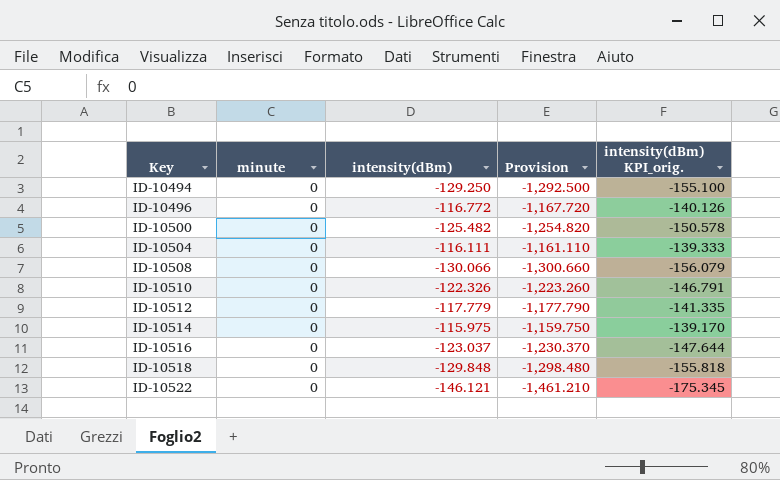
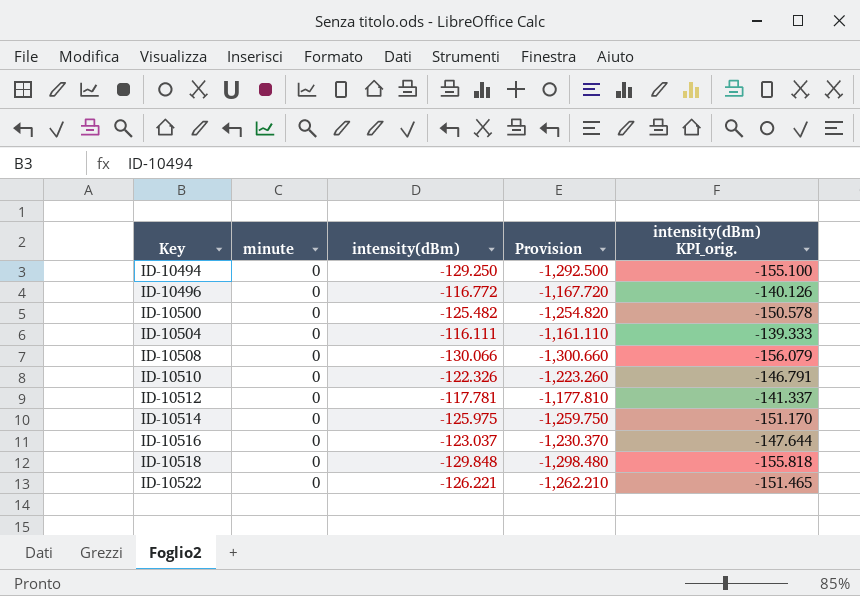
ID-10512 | intensity(dBm): -117.779 -> -117.781
ID-10512 | Provision: -1,177.790 -> -1,177.810
ID-10512 | intensity(dBm) KPI_orig.: -141.335 -> -141.337
ID-10514 | intensity(dBm): -115.975 -> -125.975
ID-10514 | Provision: -1,159.750 -> -1,259.750
ID-10514 | intensity(dBm) KPI_orig.: -139.170 -> -151.170
ID-10522 | intensity(dBm): -146.121 -> -126.221
ID-10522 | Provision: -1,461.210 -> -1,262.210
ID-10522 | intensity(dBm) KPI_orig.: -175.345 -> -151.465

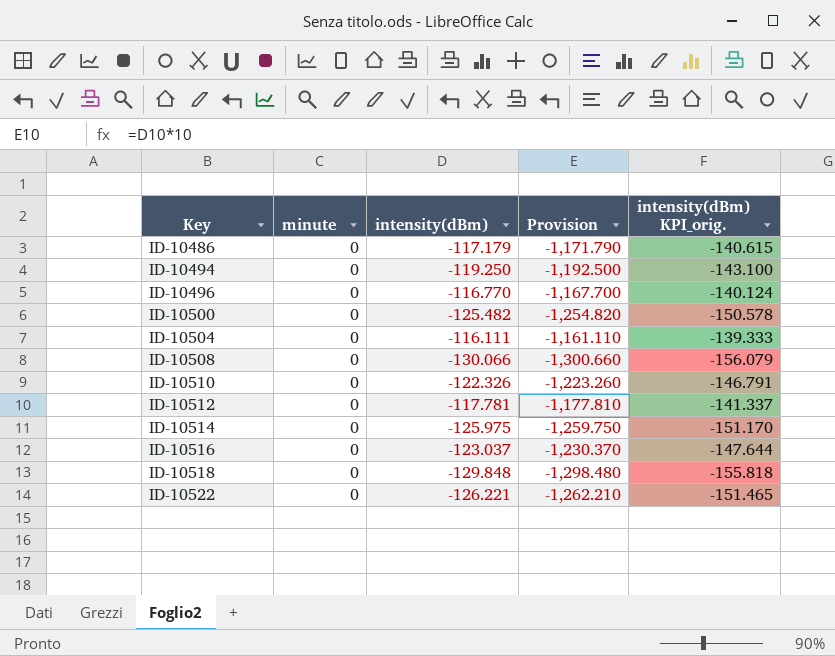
row ID-10486: none -> 0 | -117.179 | -1,171.790 | -140.615
ID-10494 | intensity(dBm): -129.250 -> -119.250
ID-10494 | Provision: -1,292.500 -> -1,192.500
ID-10494 | intensity(dBm) KPI_orig.: -155.100 -> -143.100
ID-10496 | intensity(dBm): -116.772 -> -116.770
ID-10496 | Provision: -1,167.720 -> -1,167.700
ID-10496 | intensity(dBm) KPI_orig.: -140.126 -> -140.124

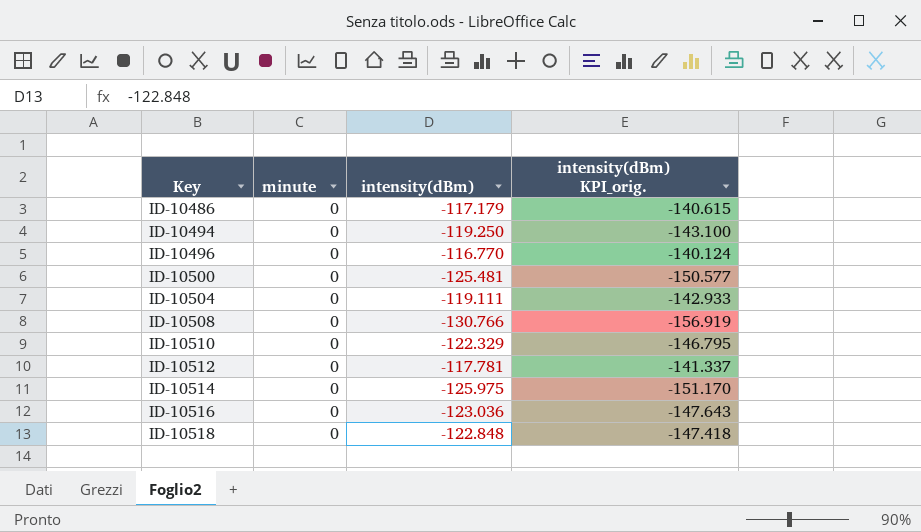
column Provision | formula: [intensity(dBm)] * 10 -> none
row ID-10522: 0 | -126.221 | -1,262.210 | -151.465 -> none
ID-10500 | intensity(dBm): -125.482 -> -125.481
ID-10500 | intensity(dBm) KPI_orig.: -150.578 -> -150.577
ID-10504 | intensity(dBm): -116.111 -> -119.111
ID-10504 | intensity(dBm) KPI_orig.: -139.333 -> -142.933
ID-10508 | intensity(dBm): -130.066 -> -130.766
ID-10508 | intensity(dBm) KPI_orig.: -156.079 -> -156.919
ID-10510 | intensity(dBm): -122.326 -> -122.329
ID-10510 | intensity(dBm) KPI_orig.: -146.791 -> -146.795
ID-10516 | intensity(dBm): -123.037 -> -123.036
ID-10516 | intensity(dBm) KPI_orig.: -147.644 -> -147.643
ID-10518 | intensity(dBm): -129.848 -> -122.848
ID-10518 | intensity(dBm) KPI_orig.: -155.818 -> -147.418

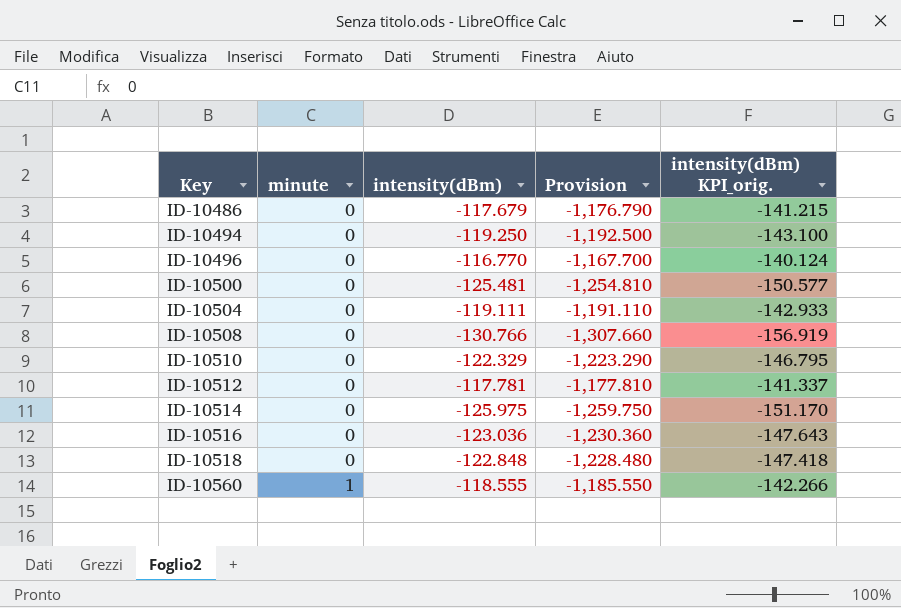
column Provision | formula: none -> [intensity(dBm)] * 10
ID-10486 | intensity(dBm): -117.179 -> -117.679
ID-10486 | intensity(dBm) KPI_orig.: -140.615 -> -141.215
row ID-10560: none -> 1 | -118.555 | -1,185.550 | -142.266

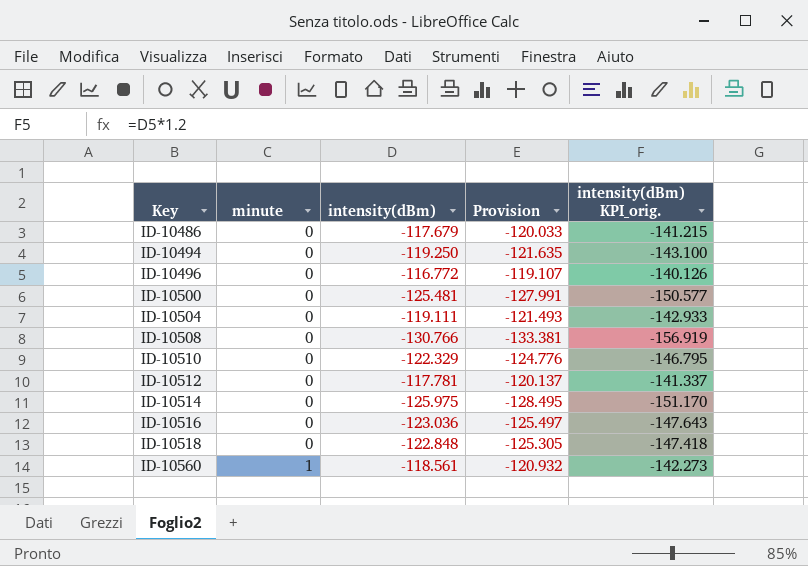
column Provision | formula: [intensity(dBm)] * 10 -> [intensity(dBm)] * 1.02
ID-10496 | intensity(dBm): -116.770 -> -116.772
ID-10496 | intensity(dBm) KPI_orig.: -140.124 -> -140.126
ID-10560 | intensity(dBm): -118.555 -> -118.561
ID-10560 | intensity(dBm) KPI_orig.: -142.266 -> -142.273

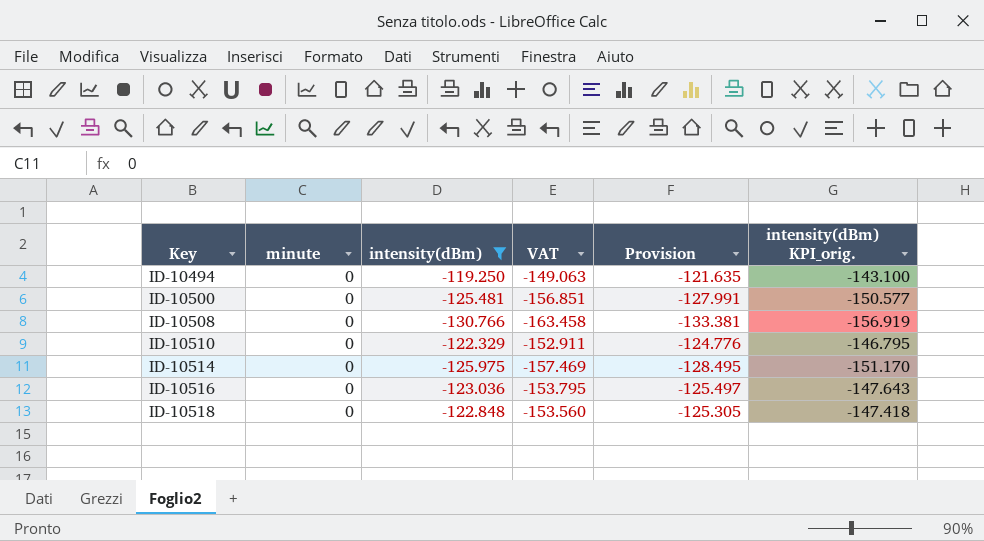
filter: none -> intensity(dBm) <= -119.250
column VAT | formula: none -> [intensity(dBm)] * 1.25

